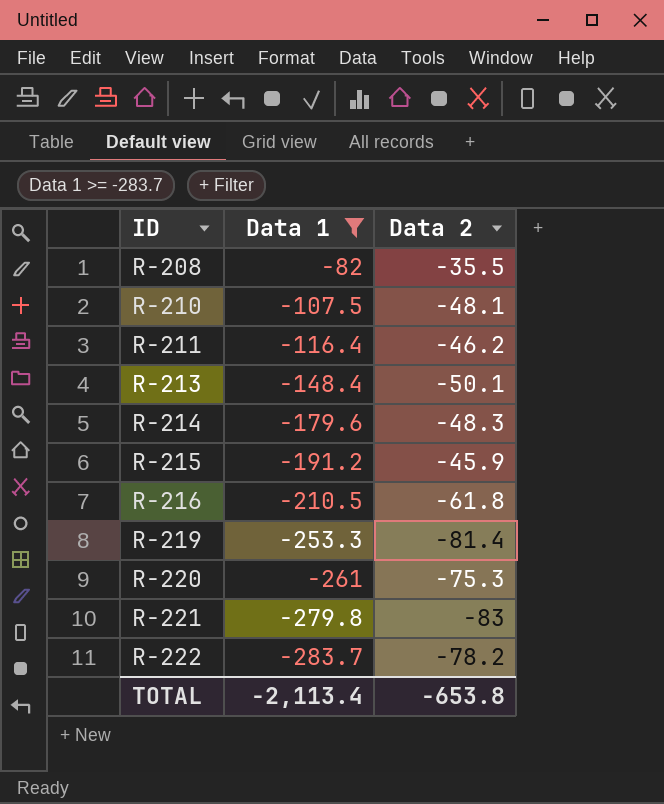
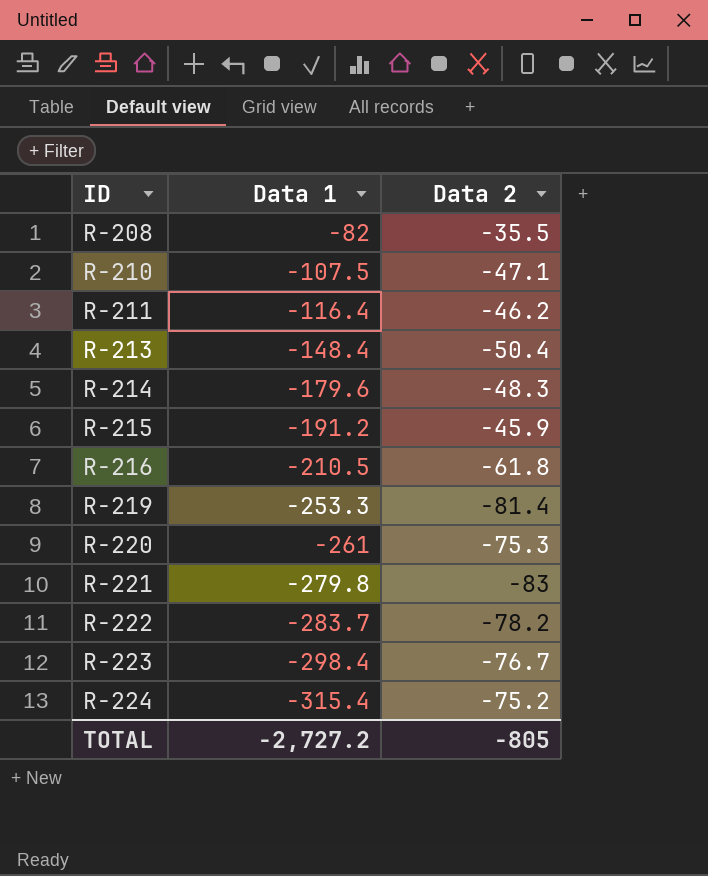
filter: Data 1 >= -283.7 -> none
R-210 | Data 2: -48.1 -> -47.1
R-213 | Data 2: -50.1 -> -50.4
TOTAL | Data 1: -2,113.4 -> -2,727.2
TOTAL | Data 2: -653.8 -> -805

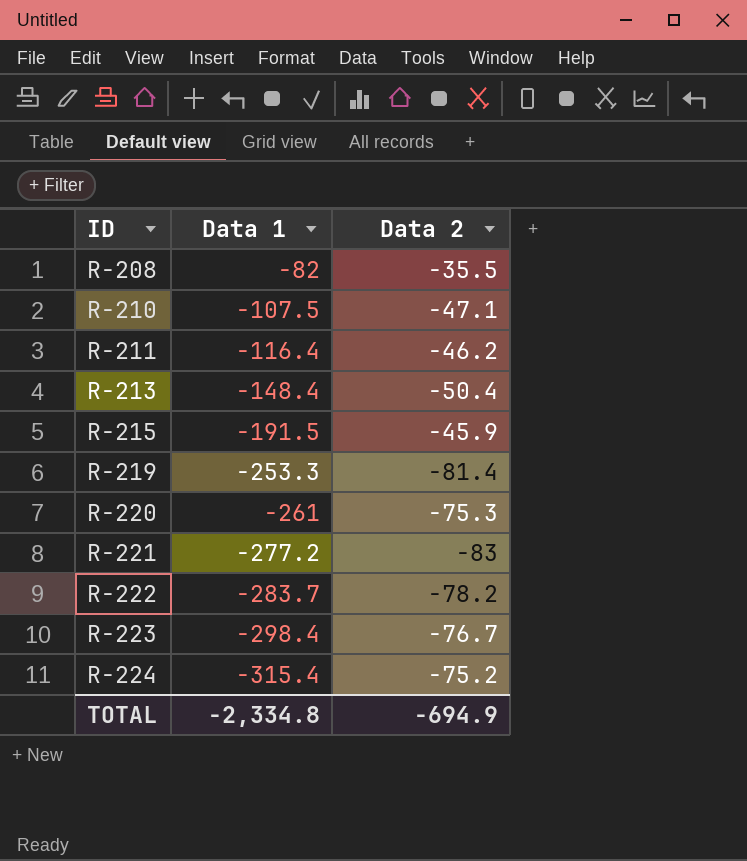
row R-214: -179.6 | -48.3 -> none
row R-216: -210.5 | -61.8 -> none
R-215 | Data 1: -191.2 -> -191.5
R-221 | Data 1: -279.8 -> -277.2
TOTAL | Data 1: -2,727.2 -> -2,334.8
TOTAL | Data 2: -805 -> -694.9

